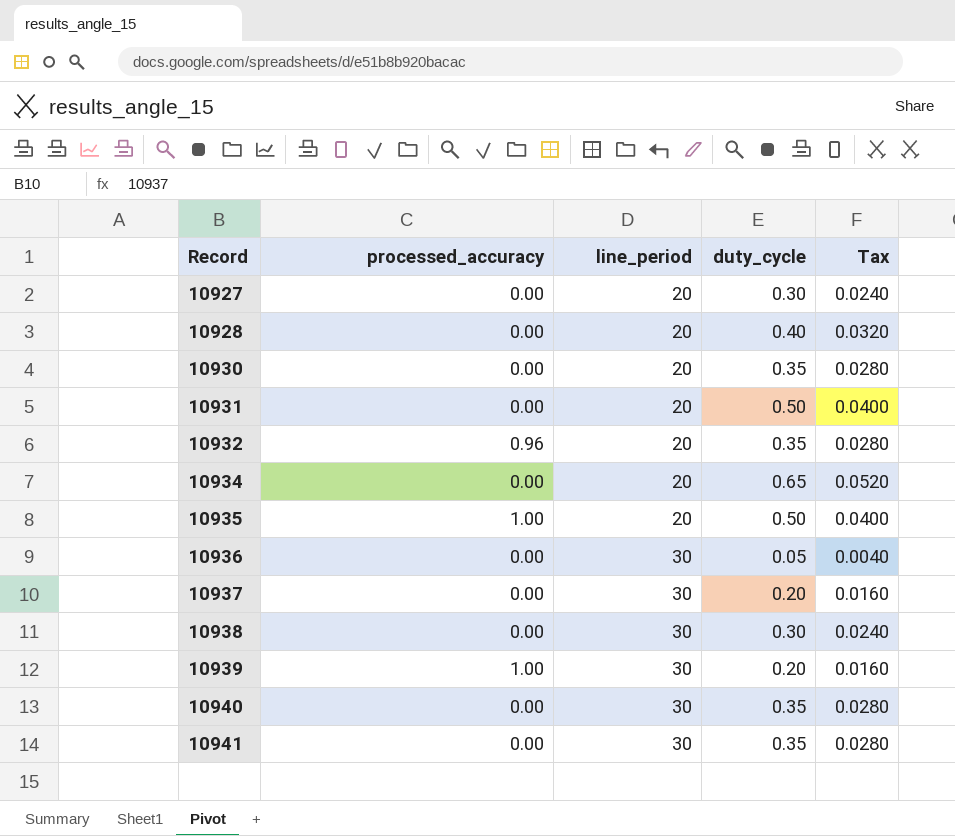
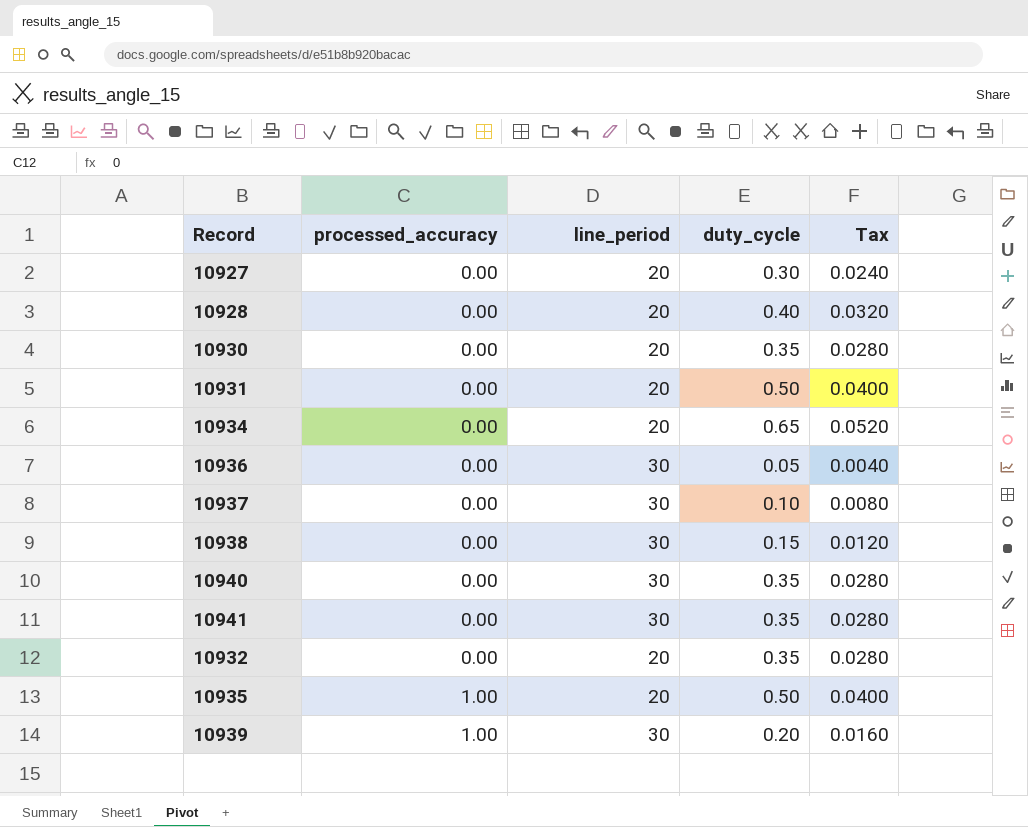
row order: Record ascending -> processed_accuracy ascending
10937 | duty_cycle: 0.20 -> 0.10
10937 | Tax: 0.0160 -> 0.0080
10938 | duty_cycle: 0.30 -> 0.15
10938 | Tax: 0.0240 -> 0.0120
10932 | processed_accuracy: 0.96 -> 0.00

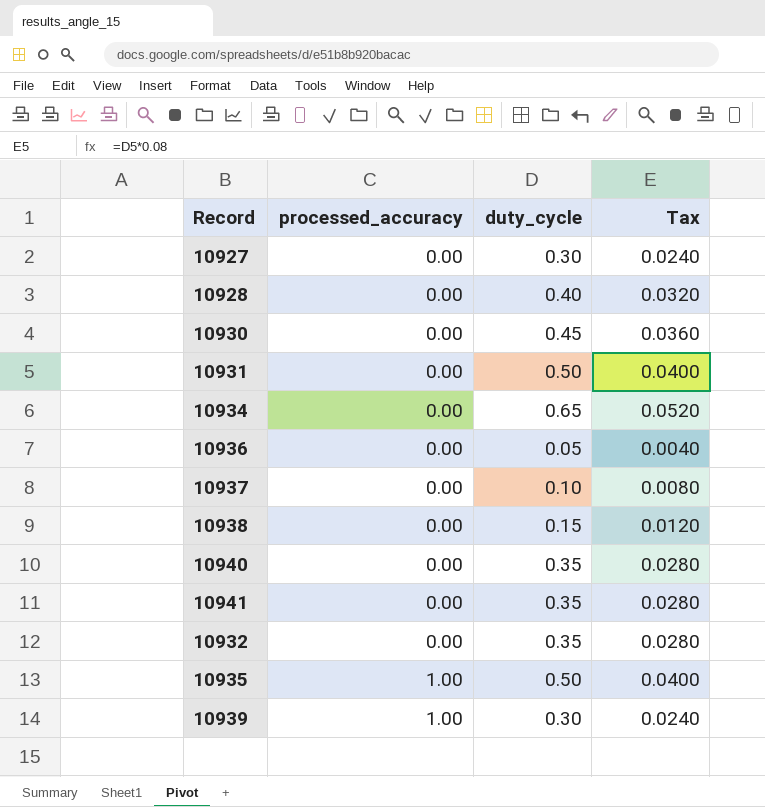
column line_period | position: 3 -> none
10930 | duty_cycle: 0.35 -> 0.45
10930 | Tax: 0.0280 -> 0.0360
10939 | duty_cycle: 0.20 -> 0.30
10939 | Tax: 0.0160 -> 0.0240

